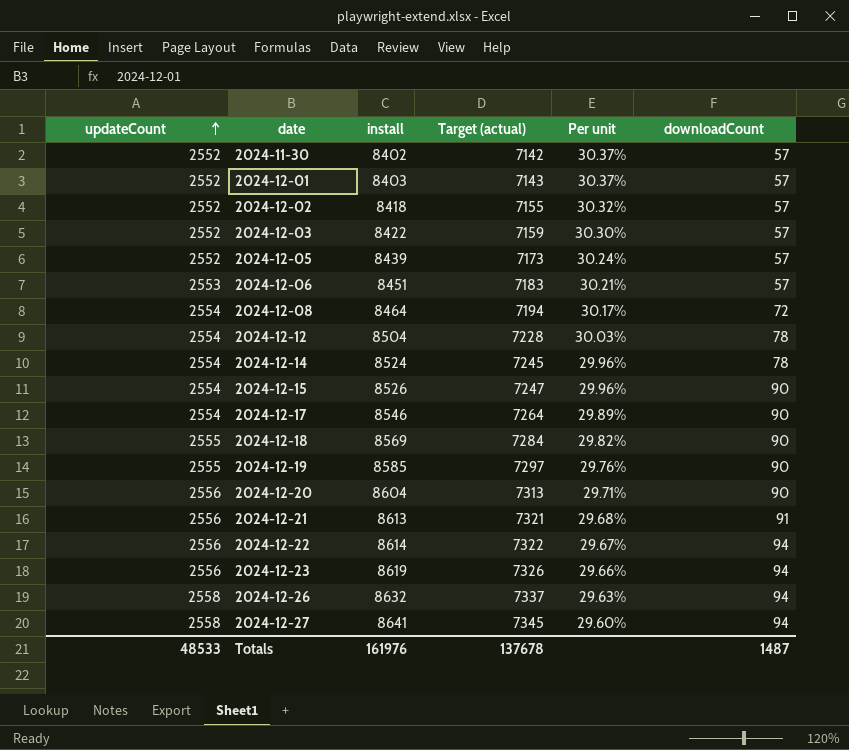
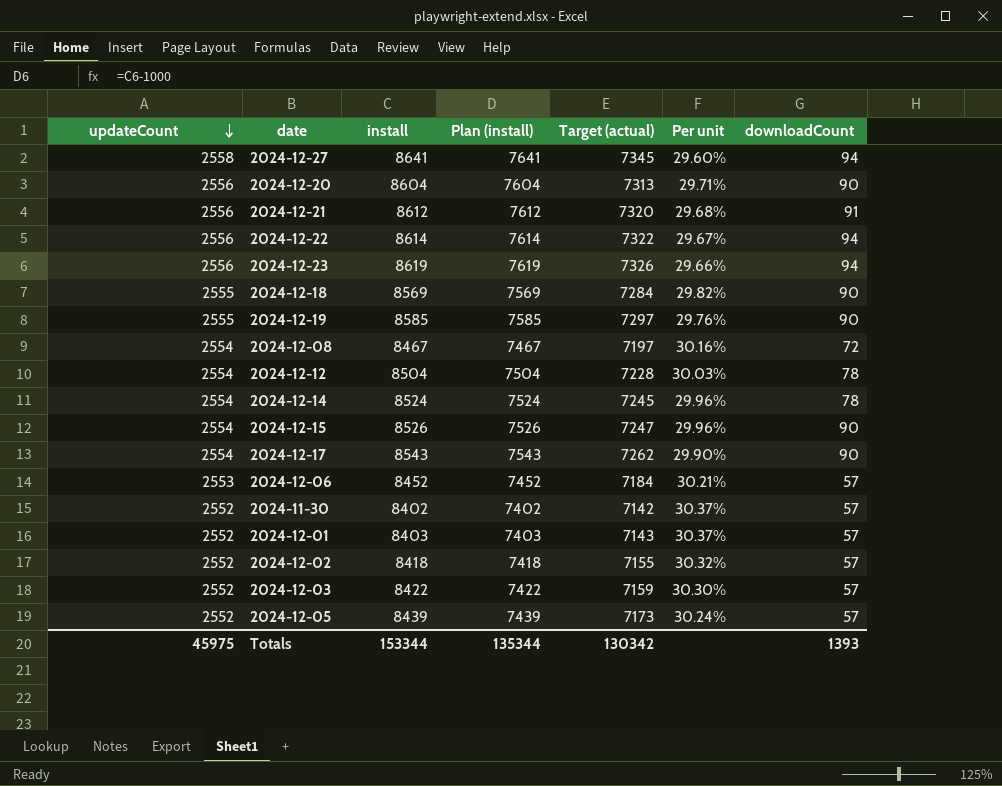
row order: updateCount ascending -> updateCount descending
column Plan (install) | formula: none -> [install] - 1000
row 2024-12-26: 2558 | 8632 | 7337 | 29.63% | 94 -> none
2024-12-21 | install: 8613 -> 8612
2024-12-21 | Target (actual): 7321 -> 7320
2024-12-08 | install: 8464 -> 8467
2024-12-08 | Target (actual): 7194 -> 7197
2024-12-08 | Per unit: 30.17% -> 30.16%
2024-12-17 | install: 8546 -> 8543
2024-12-17 | Target (actual): 7264 -> 7262
2024-12-17 | Per unit: 29.89% -> 29.90%
2024-12-06 | install: 8451 -> 8452
2024-12-06 | Target (actual): 7183 -> 7184
Totals | updateCount: 48533 -> 45975
Totals | install: 161976 -> 153344
Totals | Target (actual): 137678 -> 130342
Totals | downloadCount: 1487 -> 1393

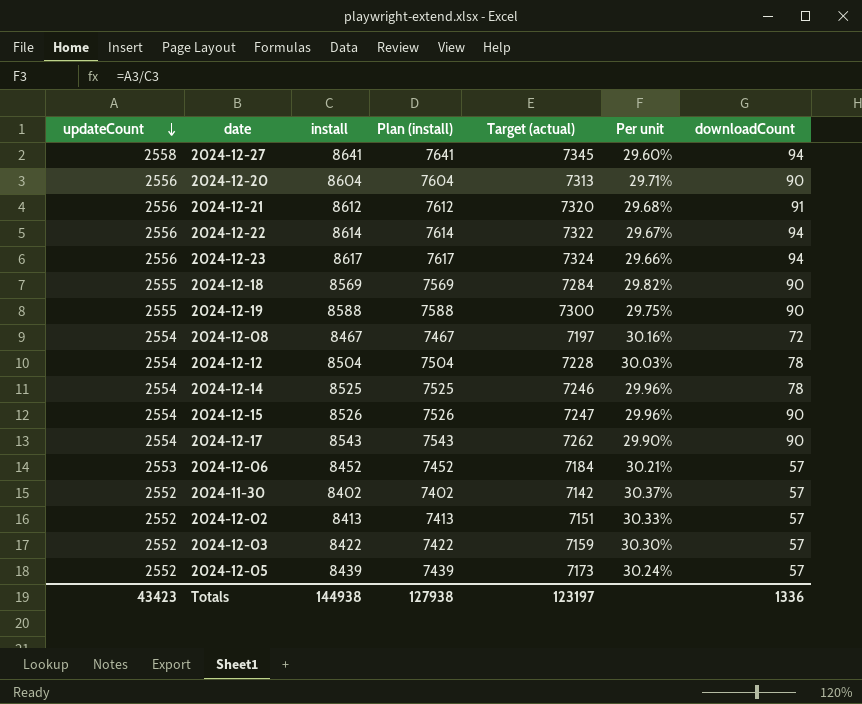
row 2024-12-01: 2552 | 8403 | 7403 | 7143 | 30.37% | 57 -> none
2024-12-23 | install: 8619 -> 8617
2024-12-23 | Plan (install): 7619 -> 7617
2024-12-23 | Target (actual): 7326 -> 7324
2024-12-19 | install: 8585 -> 8588
2024-12-19 | Plan (install): 7585 -> 7588
2024-12-19 | Target (actual): 7297 -> 7300
2024-12-19 | Per unit: 29.76% -> 29.75%
2024-12-14 | install: 8524 -> 8525
2024-12-14 | Plan (install): 7524 -> 7525
2024-12-14 | Target (actual): 7245 -> 7246
2024-12-02 | install: 8418 -> 8413
2024-12-02 | Plan (install): 7418 -> 7413
2024-12-02 | Target (actual): 7155 -> 7151
2024-12-02 | Per unit: 30.32% -> 30.33%
Totals | updateCount: 45975 -> 43423
Totals | install: 153344 -> 144938
Totals | Plan (install): 135344 -> 127938
Totals | Target (actual): 130342 -> 123197
Totals | downloadCount: 1393 -> 1336

